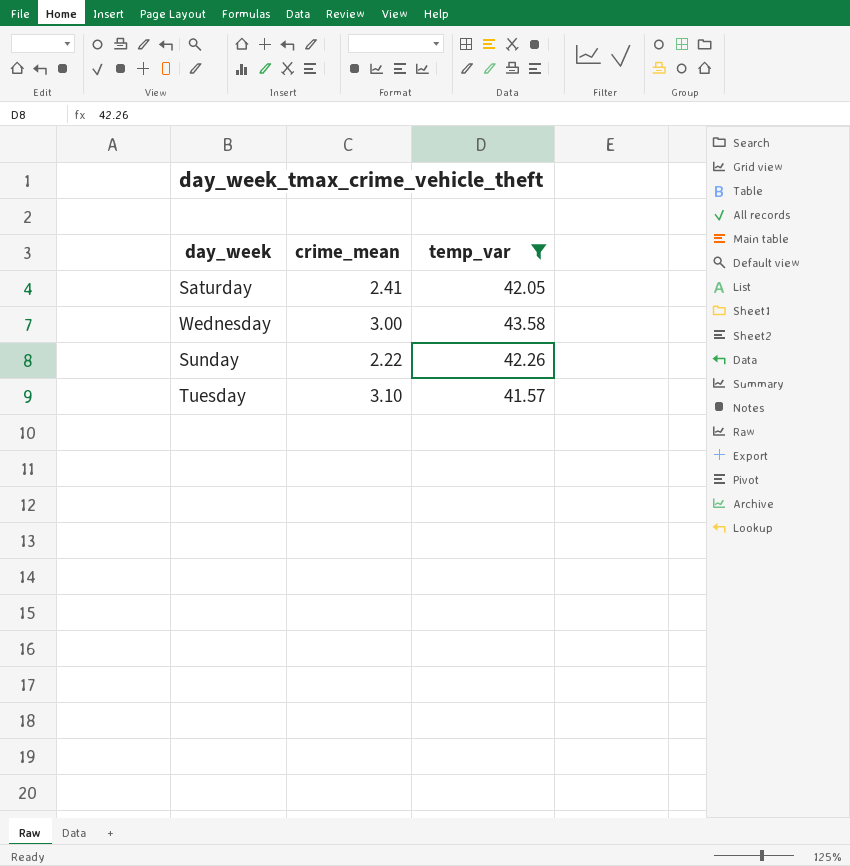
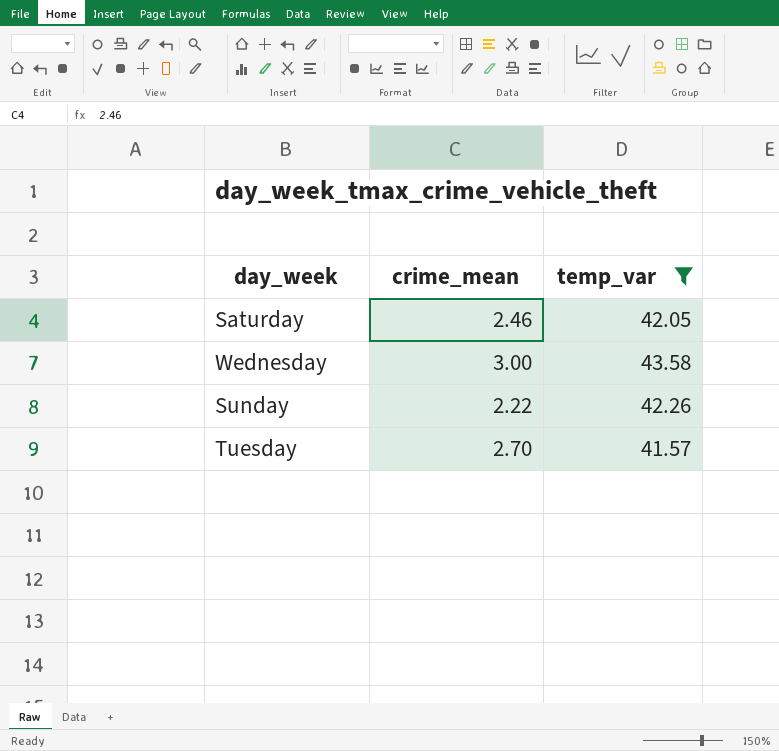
Saturday | crime_mean: 2.41 -> 2.46
Tuesday | crime_mean: 3.10 -> 2.70

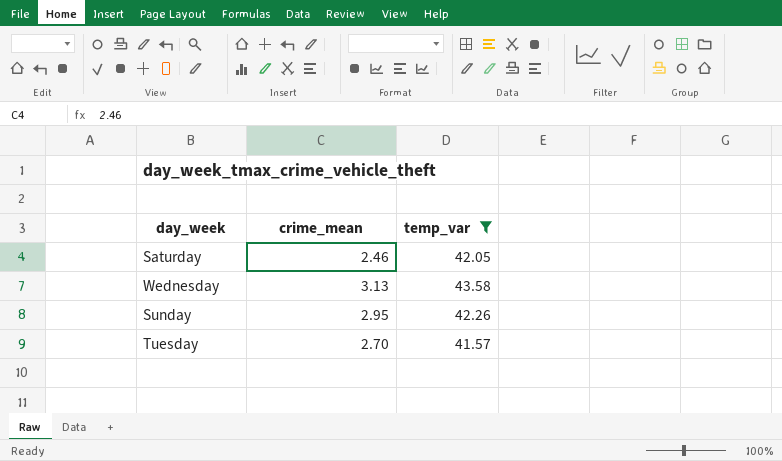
Wednesday | crime_mean: 3.00 -> 3.13
Sunday | crime_mean: 2.22 -> 2.95

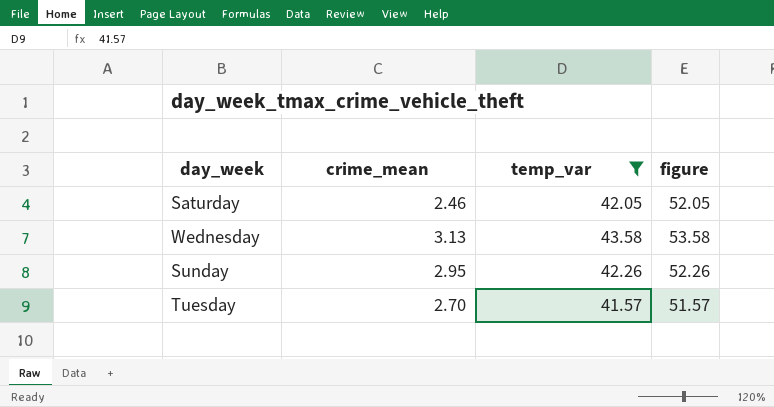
column figure | formula: none -> [temp_var] + 10

